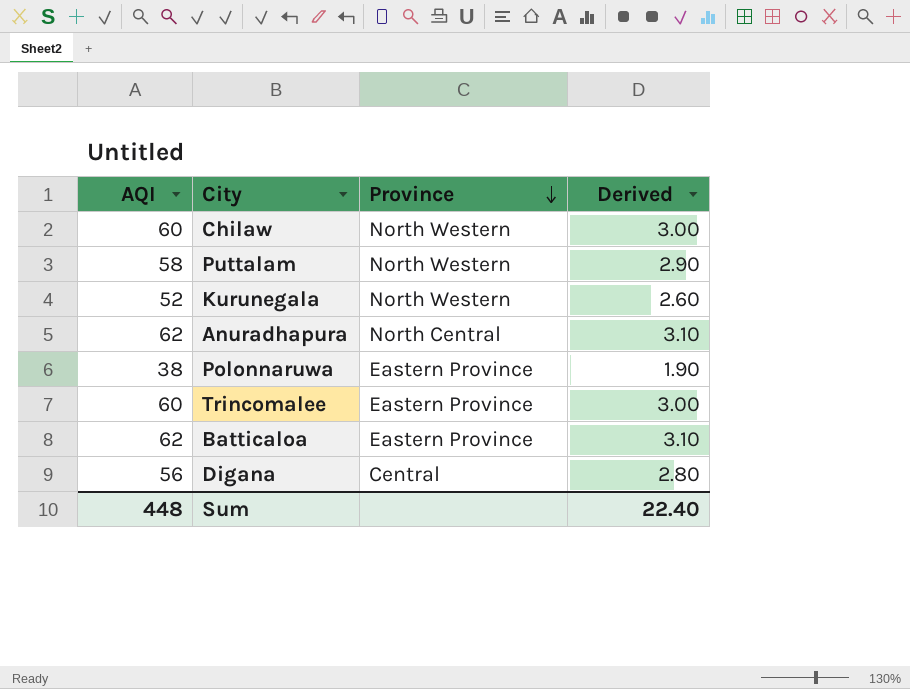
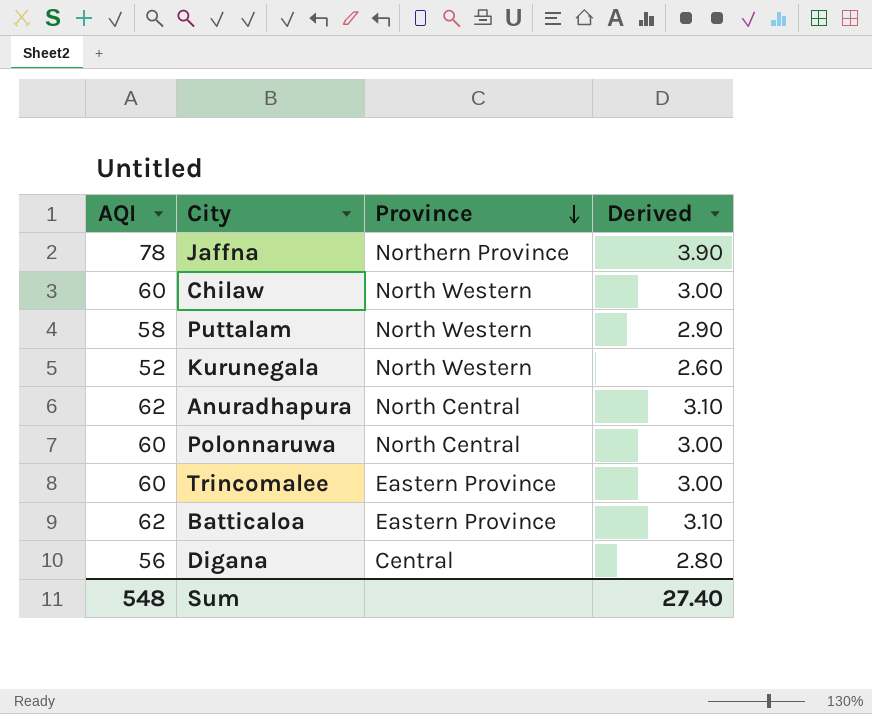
row Jaffna: none -> 78 | Northern Province | 3.90
Polonnaruwa | AQI: 38 -> 60
Polonnaruwa | Province: Eastern Province -> North Central
Polonnaruwa | Derived: 1.90 -> 3.00
Sum | AQI: 448 -> 548
Sum | Derived: 22.40 -> 27.40

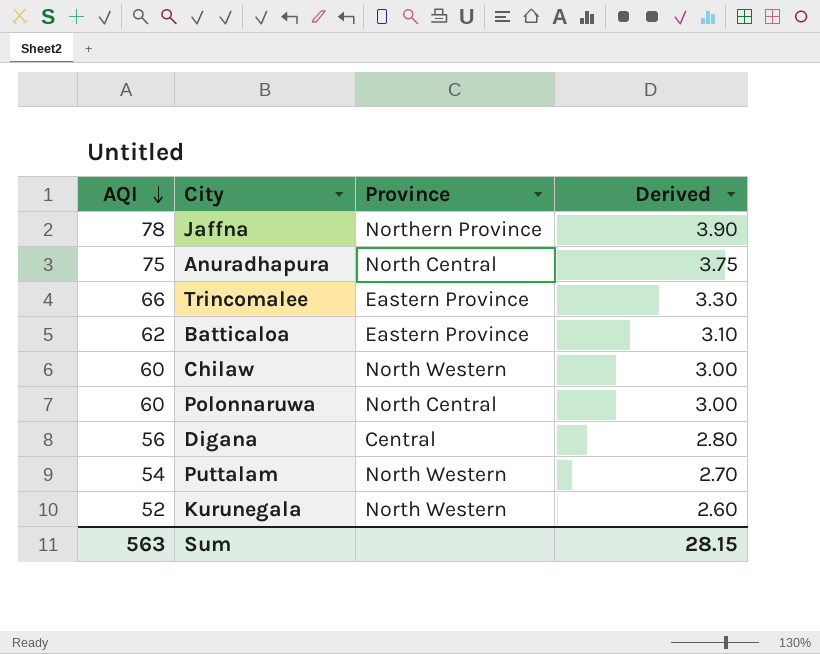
row order: Province descending -> AQI descending
Anuradhapura | AQI: 62 -> 75
Anuradhapura | Derived: 3.10 -> 3.75
Trincomalee | AQI: 60 -> 66
Trincomalee | Derived: 3.00 -> 3.30
Puttalam | AQI: 58 -> 54
Puttalam | Derived: 2.90 -> 2.70
Sum | AQI: 548 -> 563
Sum | Derived: 27.40 -> 28.15

